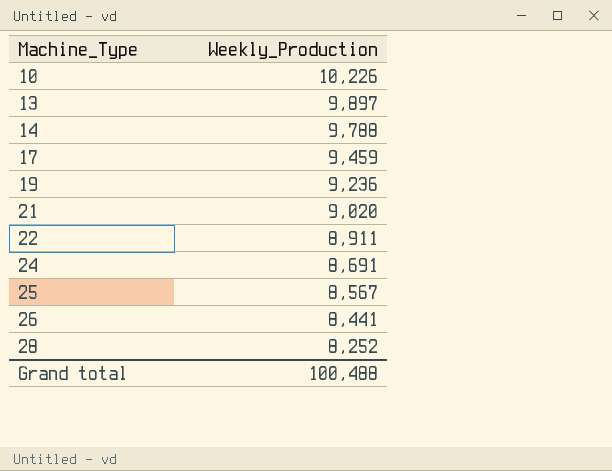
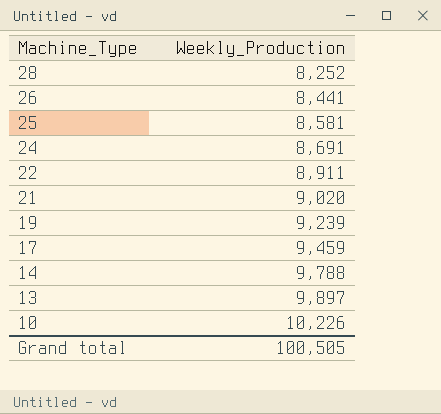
row order: Machine_Type ascending -> Machine_Type descending
25 | Weekly_Production: 8,567 -> 8,581
19 | Weekly_Production: 9,236 -> 9,239
Grand total | Weekly_Production: 100,488 -> 100,505

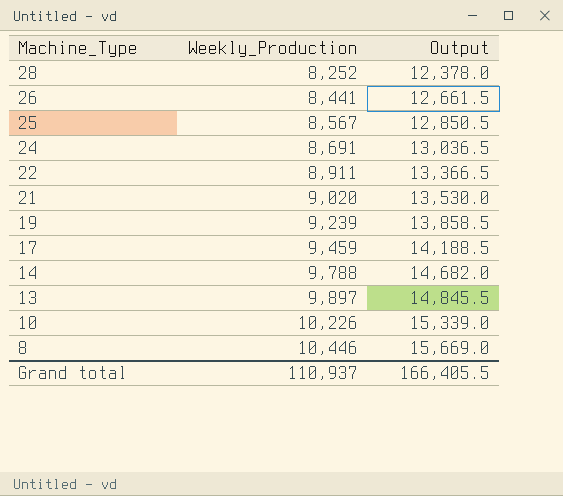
column Output | formula: none -> [Weekly_Production] * 1.5
25 | Weekly_Production: 8,581 -> 8,567
row 8: none -> 10,446 | 15,669.0
Grand total | Weekly_Production: 100,505 -> 110,937

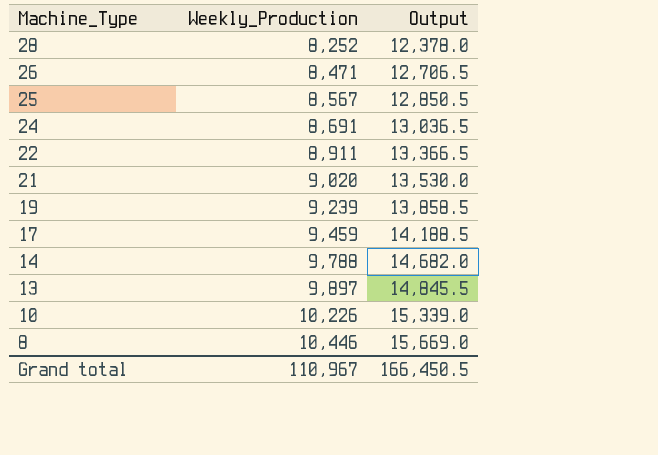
26 | Weekly_Production: 8,441 -> 8,471
26 | Output: 12,661.5 -> 12,706.5
Grand total | Weekly_Production: 110,937 -> 110,967
Grand total | Output: 166,405.5 -> 166,450.5

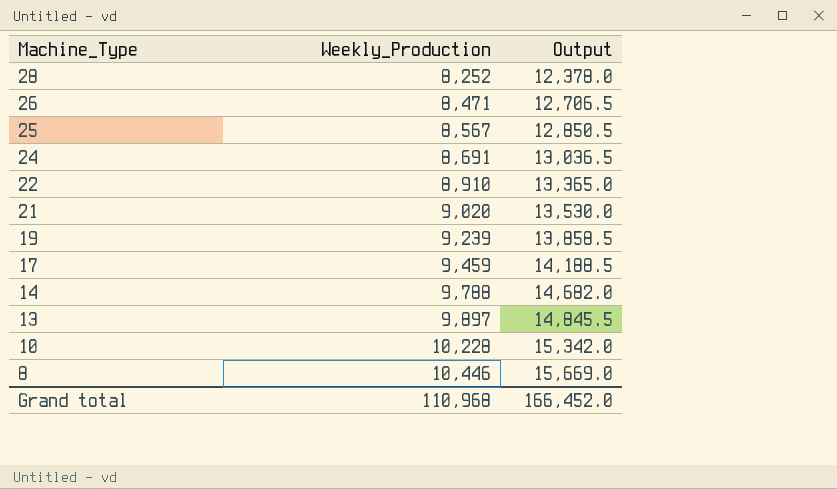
22 | Weekly_Production: 8,911 -> 8,910
22 | Output: 13,366.5 -> 13,365.0
10 | Weekly_Production: 10,226 -> 10,228
10 | Output: 15,339.0 -> 15,342.0
Grand total | Weekly_Production: 110,967 -> 110,968
Grand total | Output: 166,450.5 -> 166,452.0

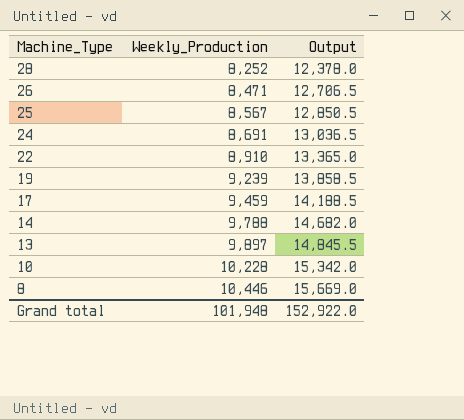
row 21: 9,020 | 13,530.0 -> none
Grand total | Weekly_Production: 110,968 -> 101,948
Grand total | Output: 166,452.0 -> 152,922.0

